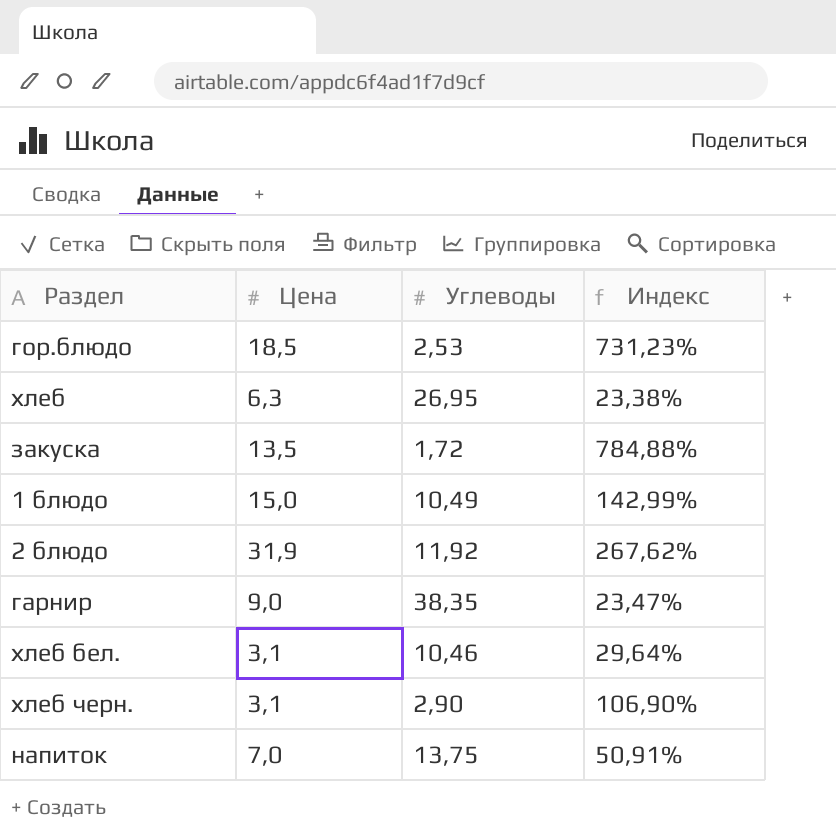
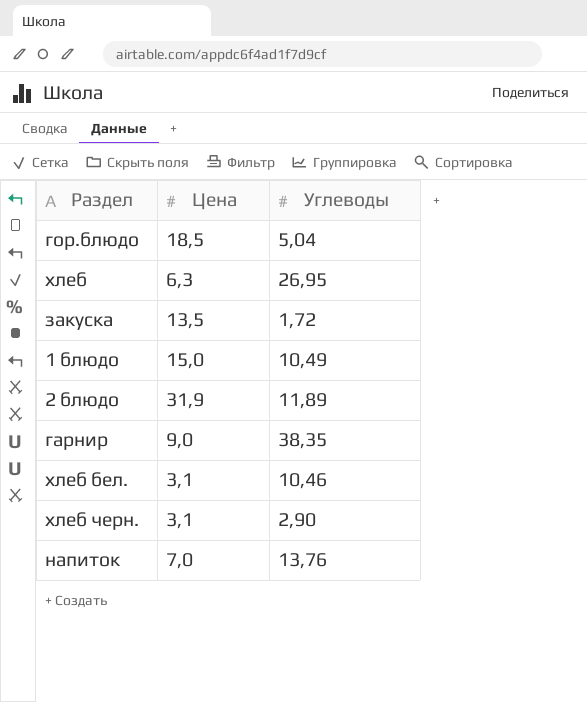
column Индекс | formula: [Цена] / [Углеводы] -> none
гор.блюдо | Углеводы: 2,53 -> 5,04
2 блюдо | Углеводы: 11,92 -> 11,89
напиток | Углеводы: 13,75 -> 13,76

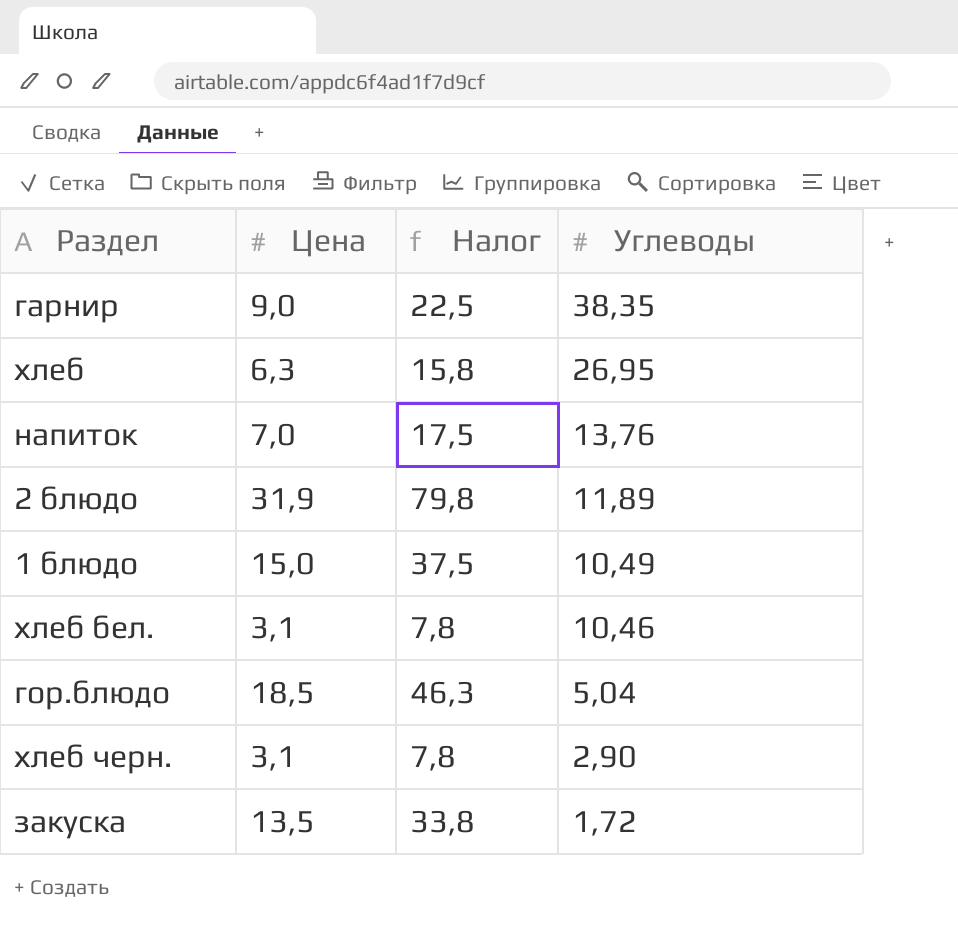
row order: none -> Углеводы descending
column Налог | formula: none -> [Цена] * 2,5

